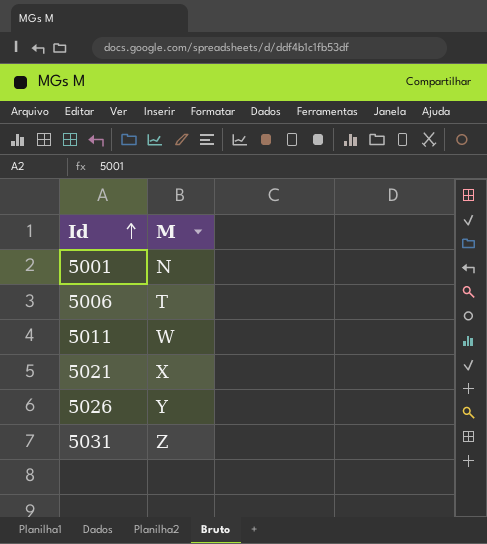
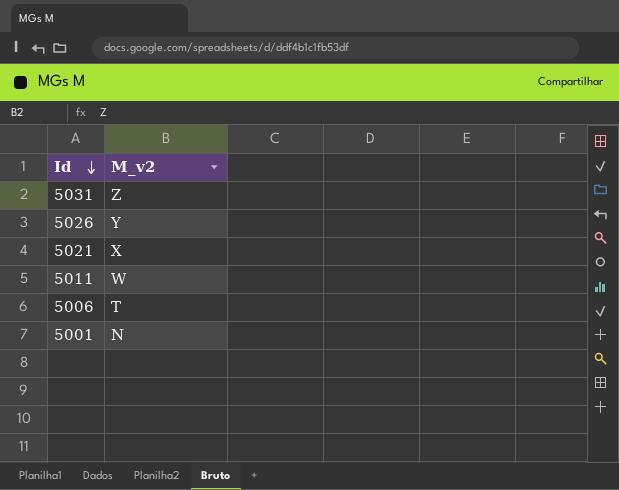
row order: Id ascending -> Id descending
column name: M -> M_v2

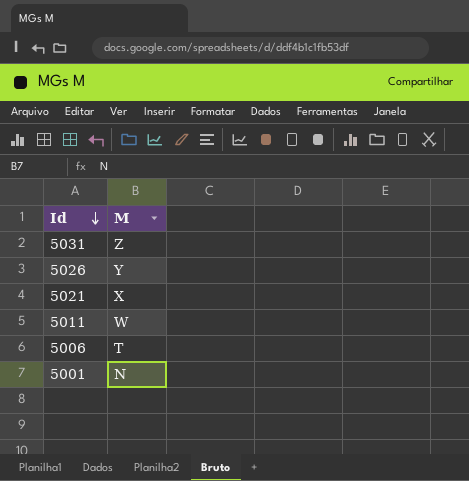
column name: M_v2 -> M

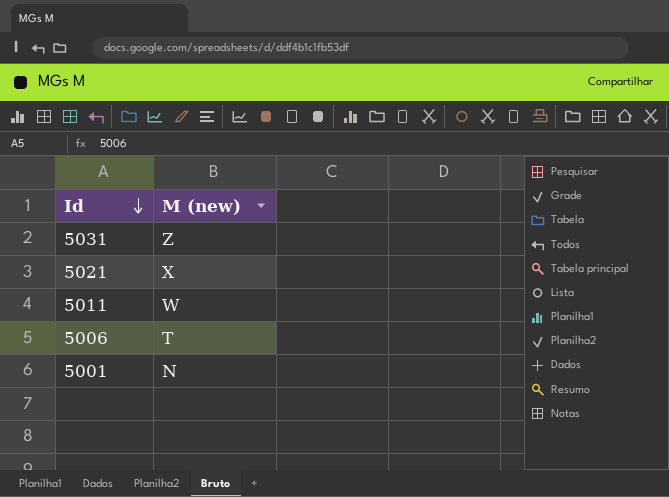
column name: M -> M (new)
row 5026: Y -> none

